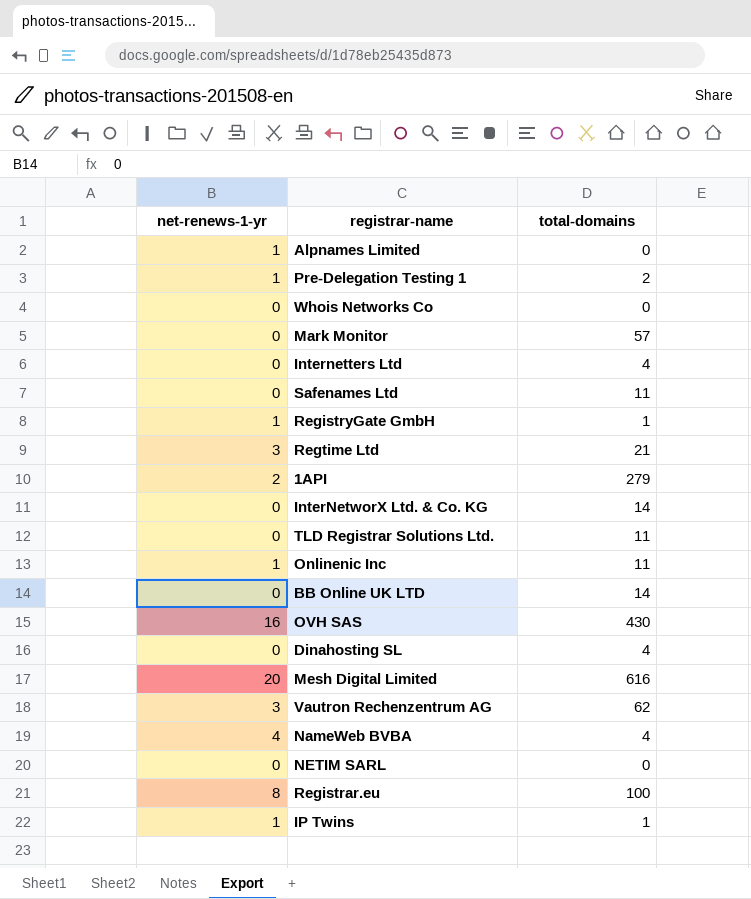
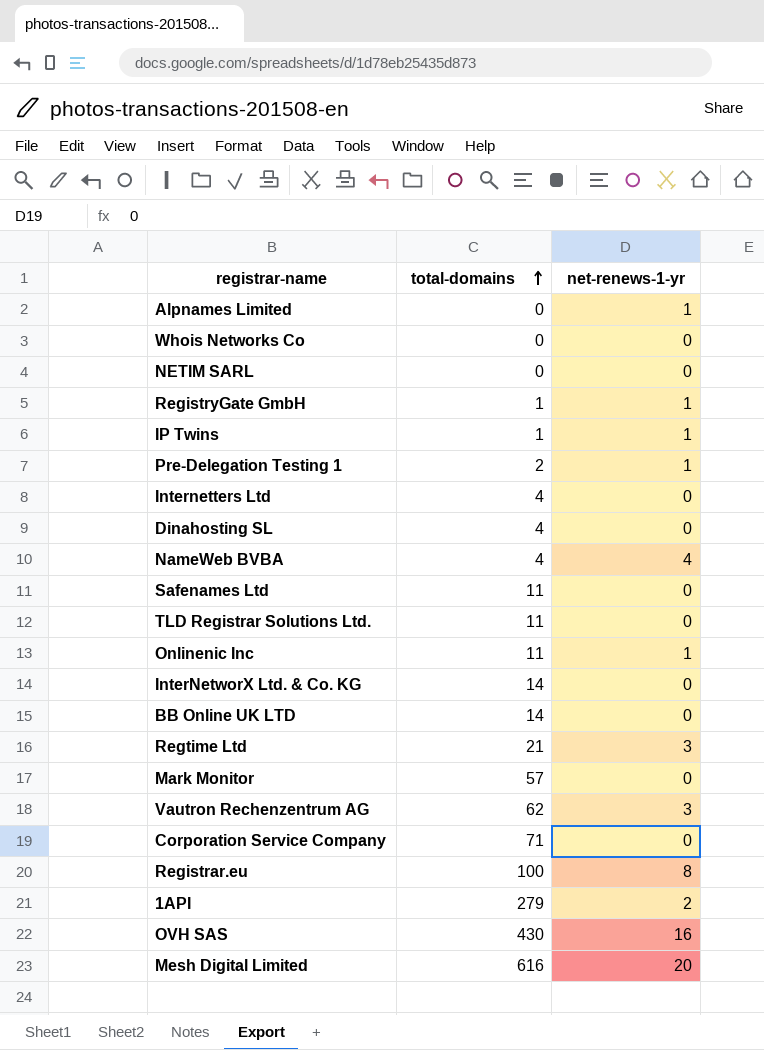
row order: none -> total-domains ascending
column net-renews-1-yr | position: 1 -> 3
row Corporation Service Company: none -> 71 | 0

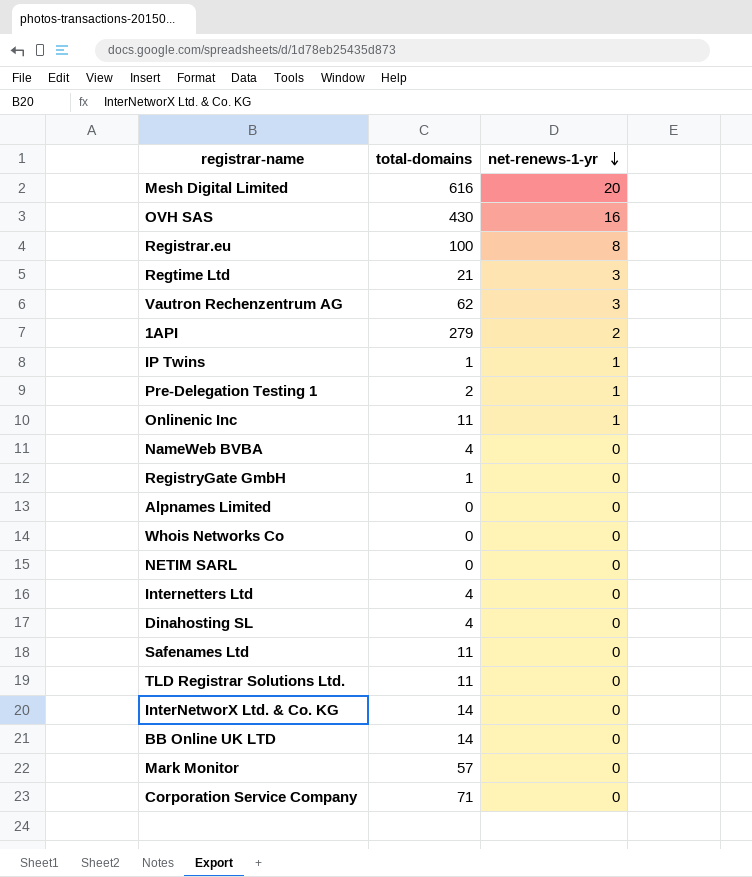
row order: total-domains ascending -> net-renews-1-yr descending
NameWeb BVBA | net-renews-1-yr: 4 -> 0
RegistryGate GmbH | net-renews-1-yr: 1 -> 0
Alpnames Limited | net-renews-1-yr: 1 -> 0

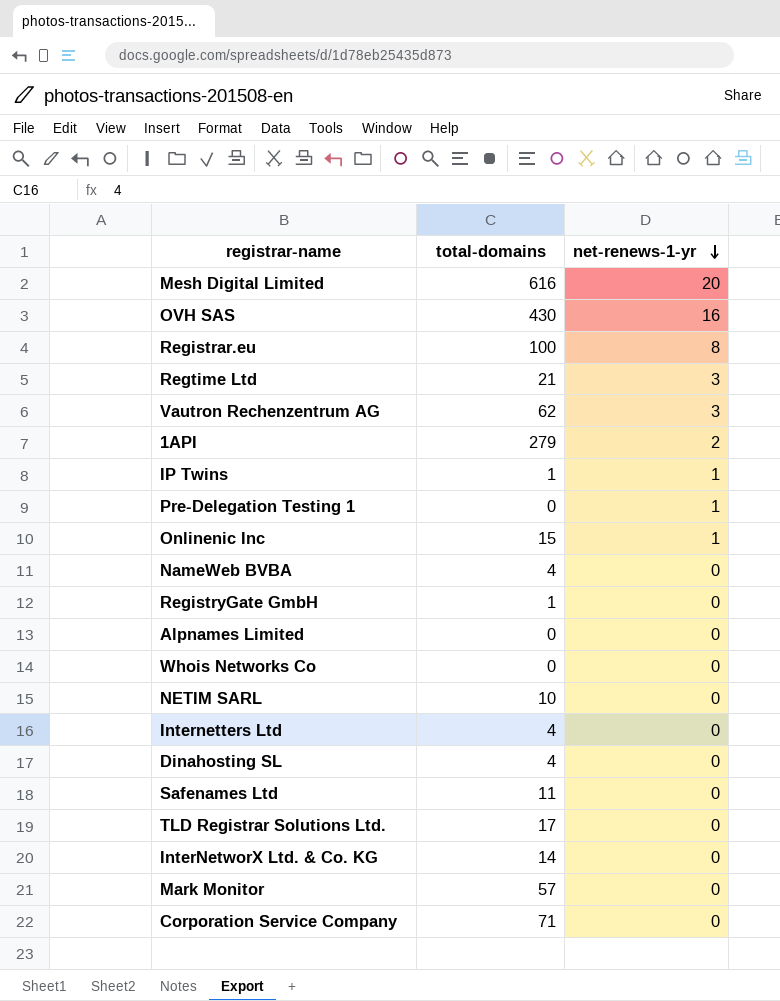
row BB Online UK LTD: 14 | 0 -> none
Pre-Delegation Testing 1 | total-domains: 2 -> 0
Onlinenic Inc | total-domains: 11 -> 15
NETIM SARL | total-domains: 0 -> 10
TLD Registrar Solutions Ltd. | total-domains: 11 -> 17

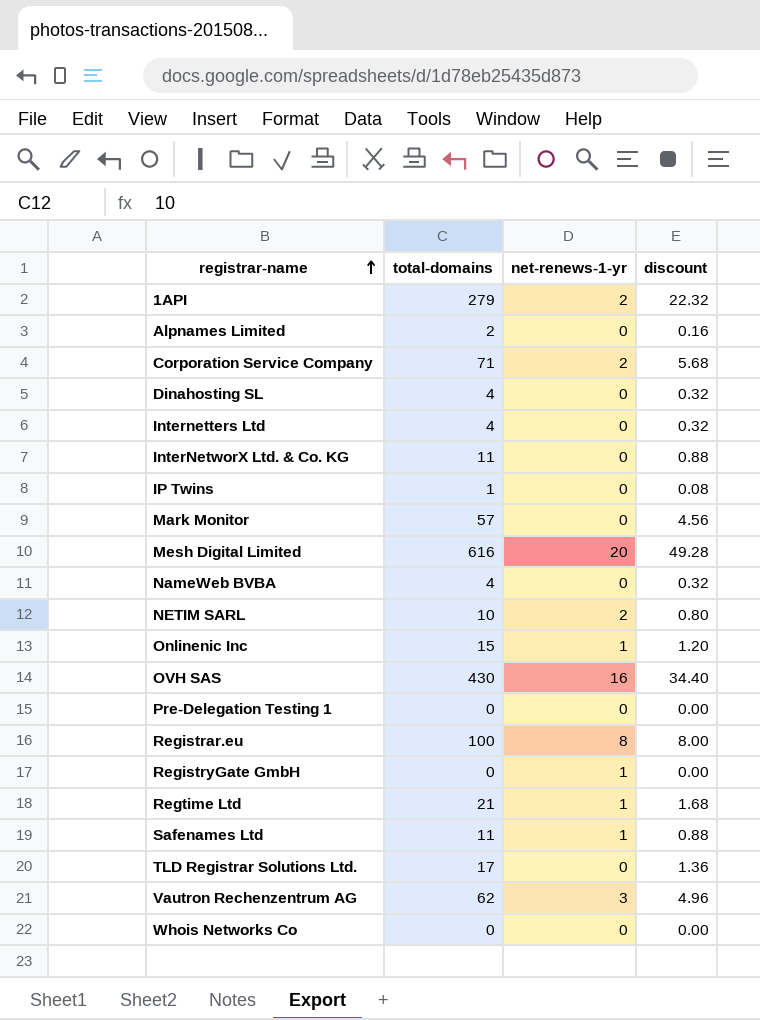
row order: net-renews-1-yr descending -> registrar-name ascending
column discount | formula: none -> [total-domains] * 0.08
Alpnames Limited | total-domains: 0 -> 2
Corporation Service Company | net-renews-1-yr: 0 -> 2
InterNetworX Ltd. & Co. KG | total-domains: 14 -> 11
IP Twins | net-renews-1-yr: 1 -> 0
NETIM SARL | net-renews-1-yr: 0 -> 2
Pre-Delegation Testing 1 | net-renews-1-yr: 1 -> 0
RegistryGate GmbH | total-domains: 1 -> 0
RegistryGate GmbH | net-renews-1-yr: 0 -> 1
Regtime Ltd | net-renews-1-yr: 3 -> 1
Safenames Ltd | net-renews-1-yr: 0 -> 1

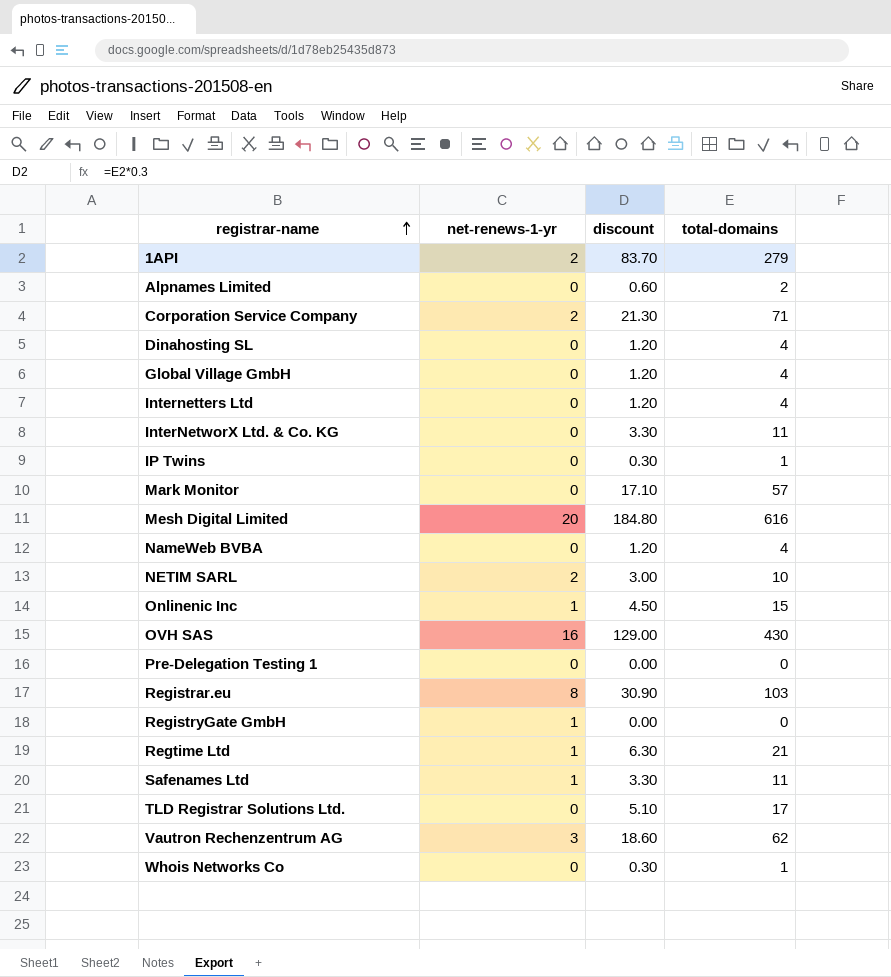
column discount | formula: [total-domains] * 0.08 -> [total-domains] * 0.3
column total-domains | position: 2 -> 4
row Global Village GmbH: none -> 0 | 1.20 | 4
Registrar.eu | total-domains: 100 -> 103
Whois Networks Co | total-domains: 0 -> 1

